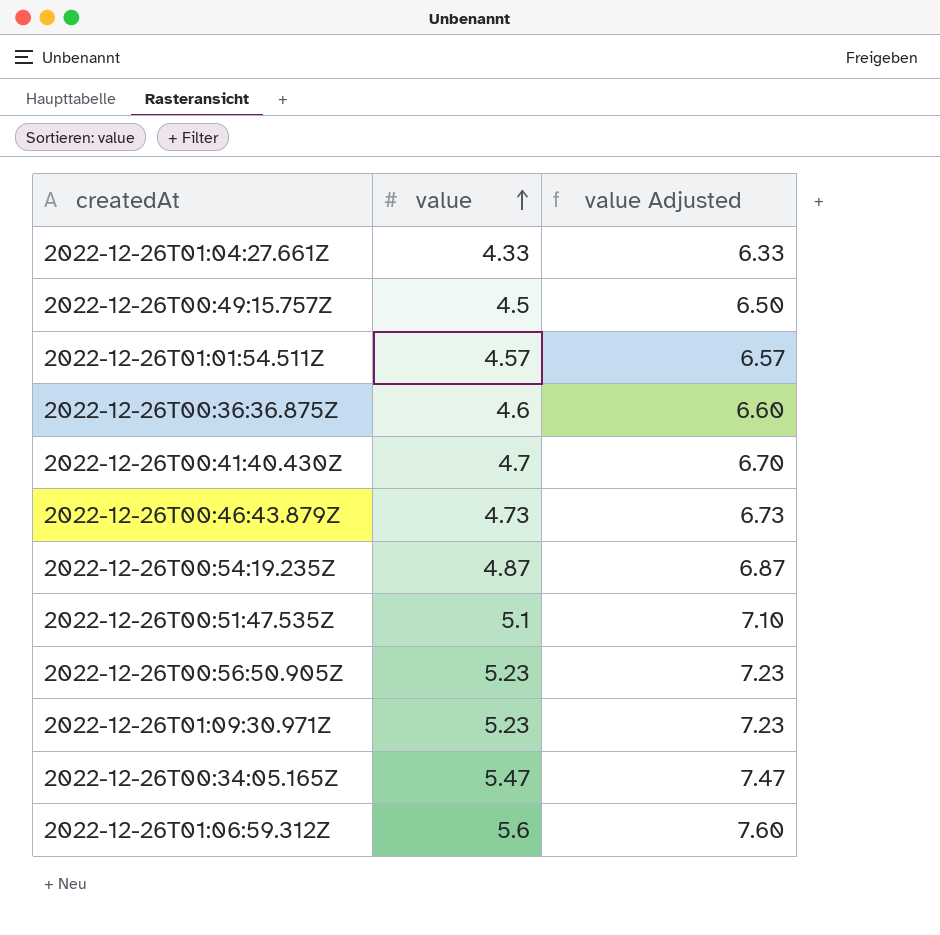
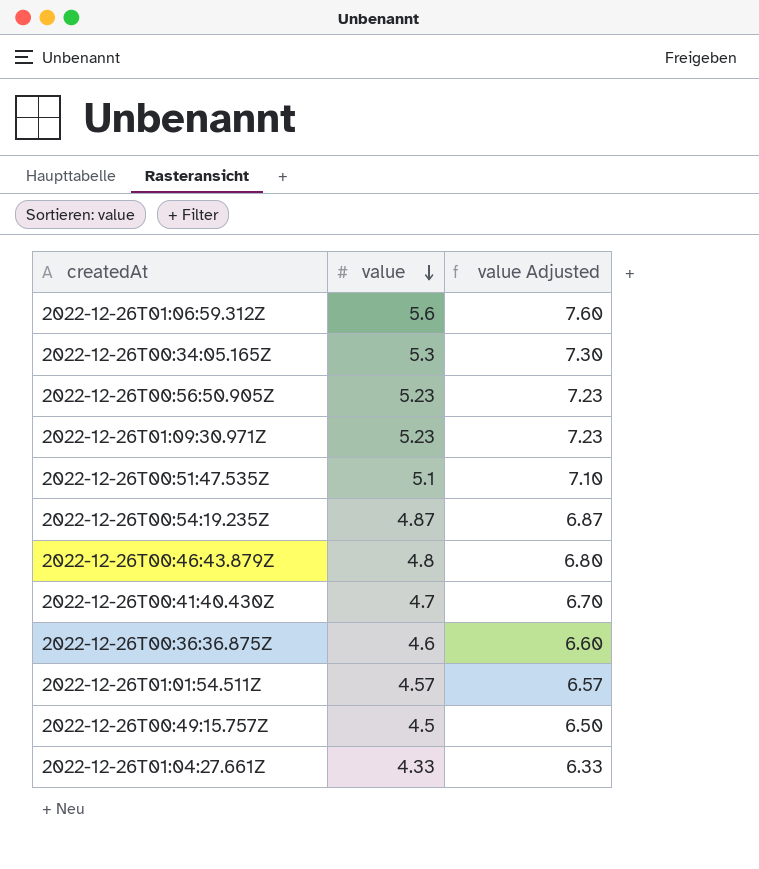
row order: value ascending -> value descending
2022-12-26T00:34:05.165Z | value: 5.47 -> 5.3
2022-12-26T00:34:05.165Z | value Adjusted: 7.47 -> 7.30
2022-12-26T00:46:43.879Z | value: 4.73 -> 4.8
2022-12-26T00:46:43.879Z | value Adjusted: 6.73 -> 6.80

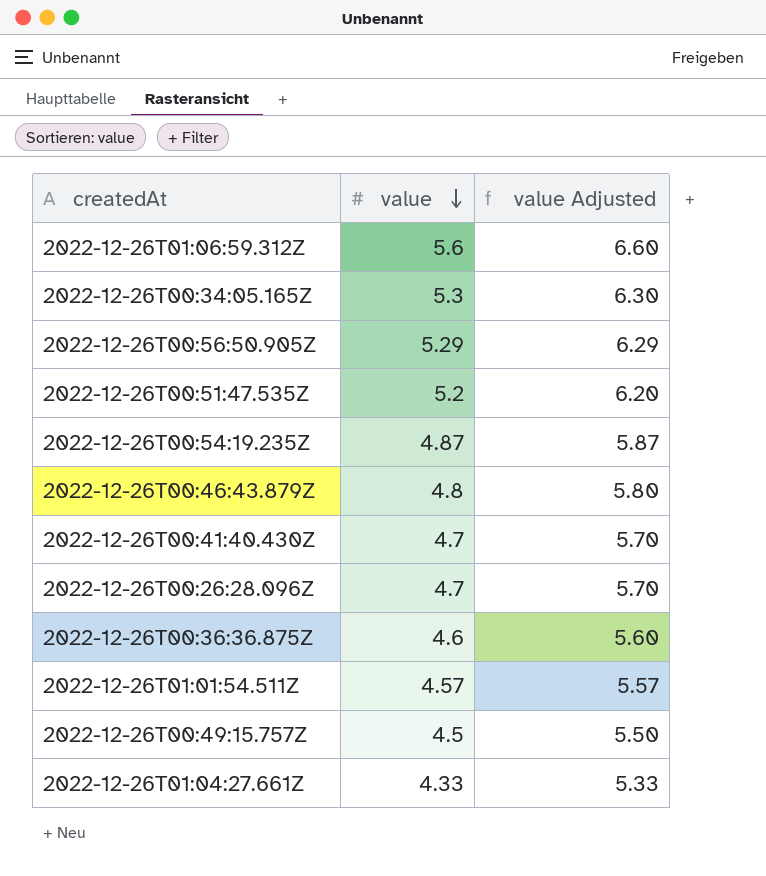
column value Adjusted | formula: [value] + 2 -> [value] + 1
row 2022-12-26T01:09:30.971Z: 5.23 | 7.23 -> none
2022-12-26T00:56:50.905Z | value: 5.23 -> 5.29
2022-12-26T00:51:47.535Z | value: 5.1 -> 5.2
row 2022-12-26T00:26:28.096Z: none -> 4.7 | 5.70

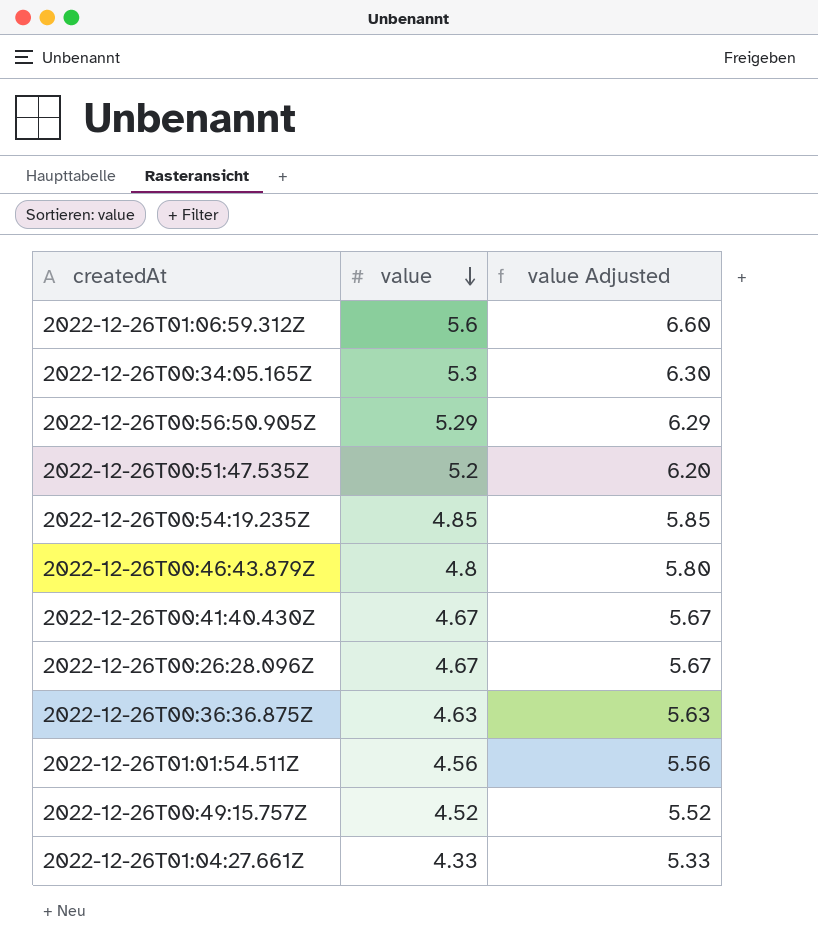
2022-12-26T00:54:19.235Z | value: 4.87 -> 4.85
2022-12-26T00:54:19.235Z | value Adjusted: 5.87 -> 5.85
2022-12-26T00:41:40.430Z | value: 4.7 -> 4.67
2022-12-26T00:41:40.430Z | value Adjusted: 5.70 -> 5.67
2022-12-26T00:26:28.096Z | value: 4.7 -> 4.67
2022-12-26T00:26:28.096Z | value Adjusted: 5.70 -> 5.67
2022-12-26T00:36:36.875Z | value: 4.6 -> 4.63
2022-12-26T00:36:36.875Z | value Adjusted: 5.60 -> 5.63
2022-12-26T01:01:54.511Z | value: 4.57 -> 4.56
2022-12-26T01:01:54.511Z | value Adjusted: 5.57 -> 5.56
2022-12-26T00:49:15.757Z | value: 4.5 -> 4.52
2022-12-26T00:49:15.757Z | value Adjusted: 5.50 -> 5.52

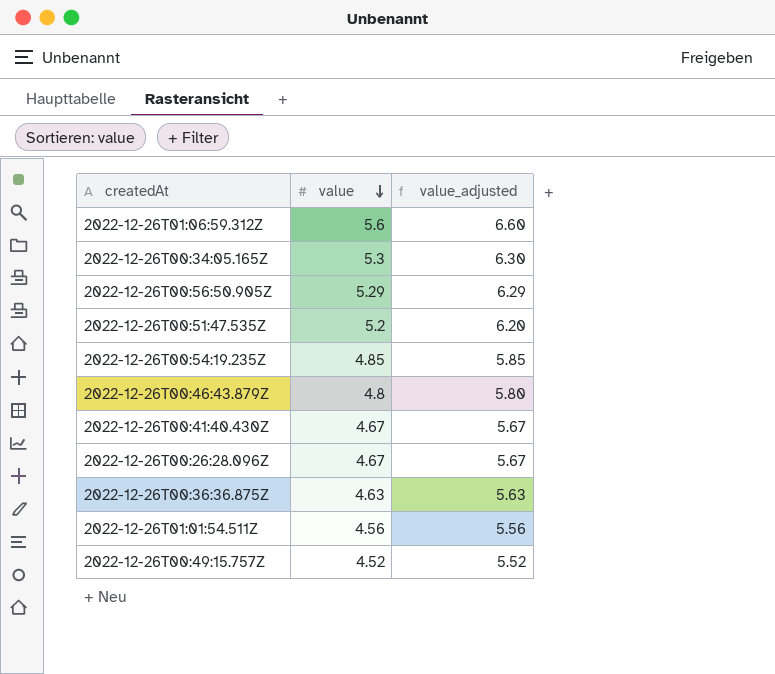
column name: value Adjusted -> value_adjusted
row 2022-12-26T01:04:27.661Z: 4.33 | 5.33 -> none

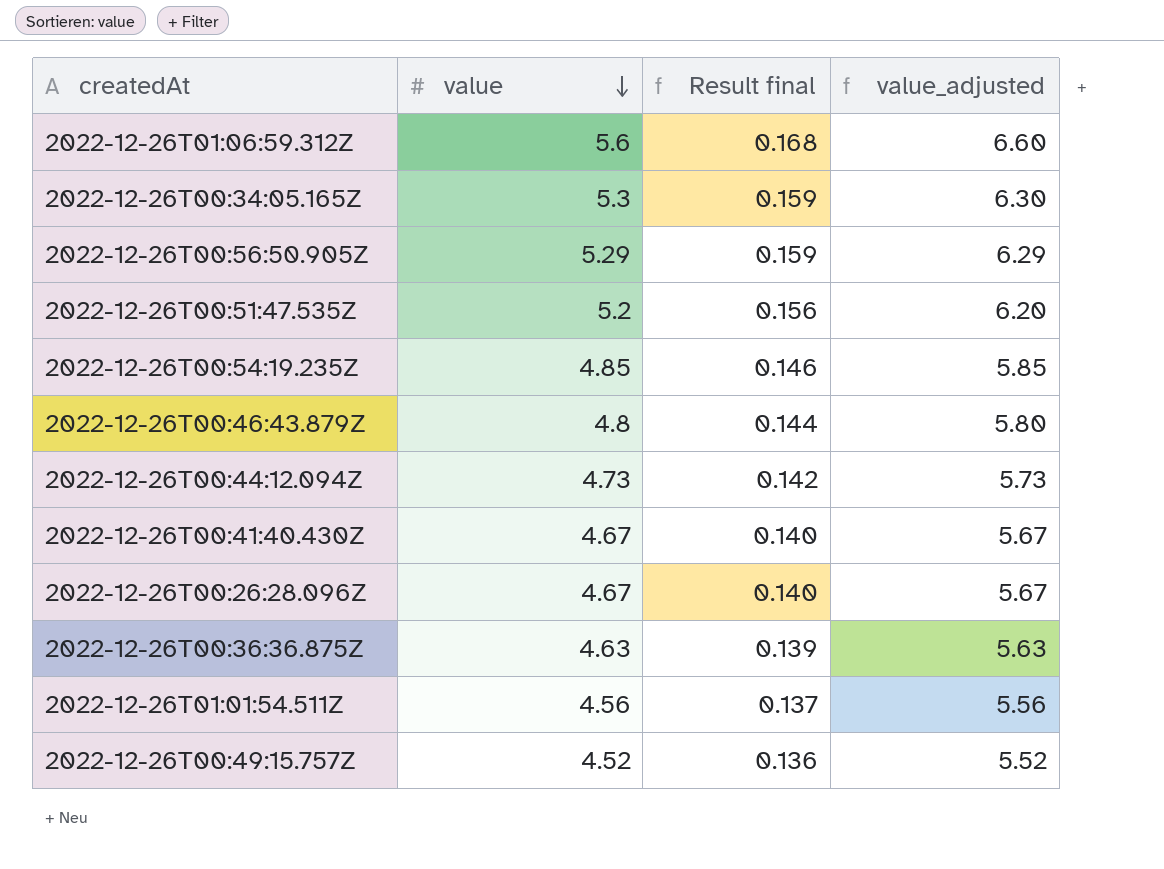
column Result final | formula: none -> [value] * 0.03
row 2022-12-26T00:44:12.094Z: none -> 4.73 | 0.142 | 5.73

